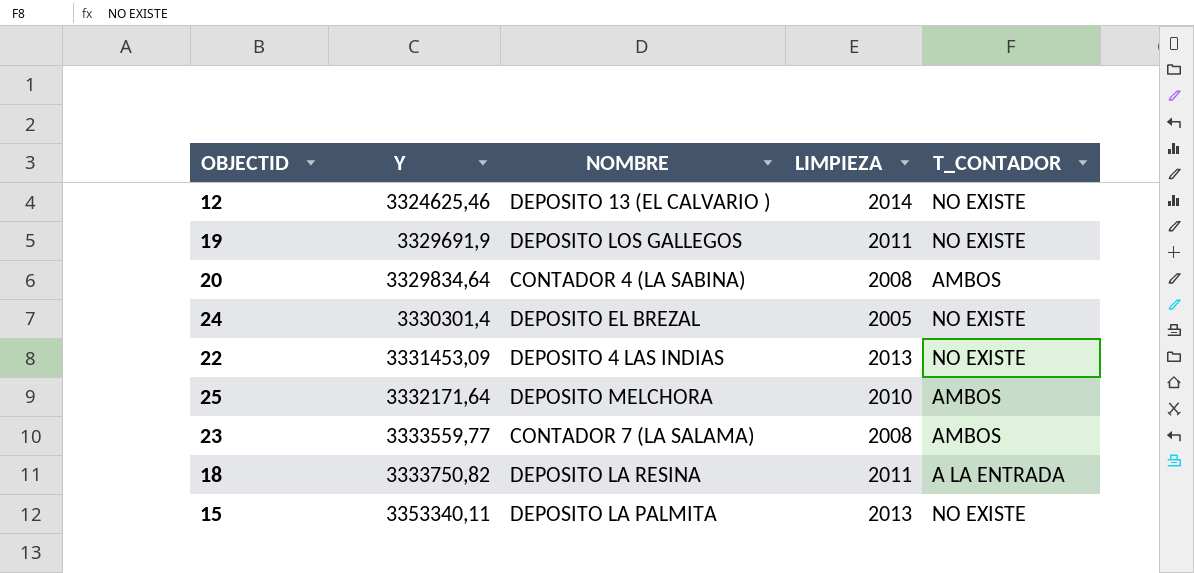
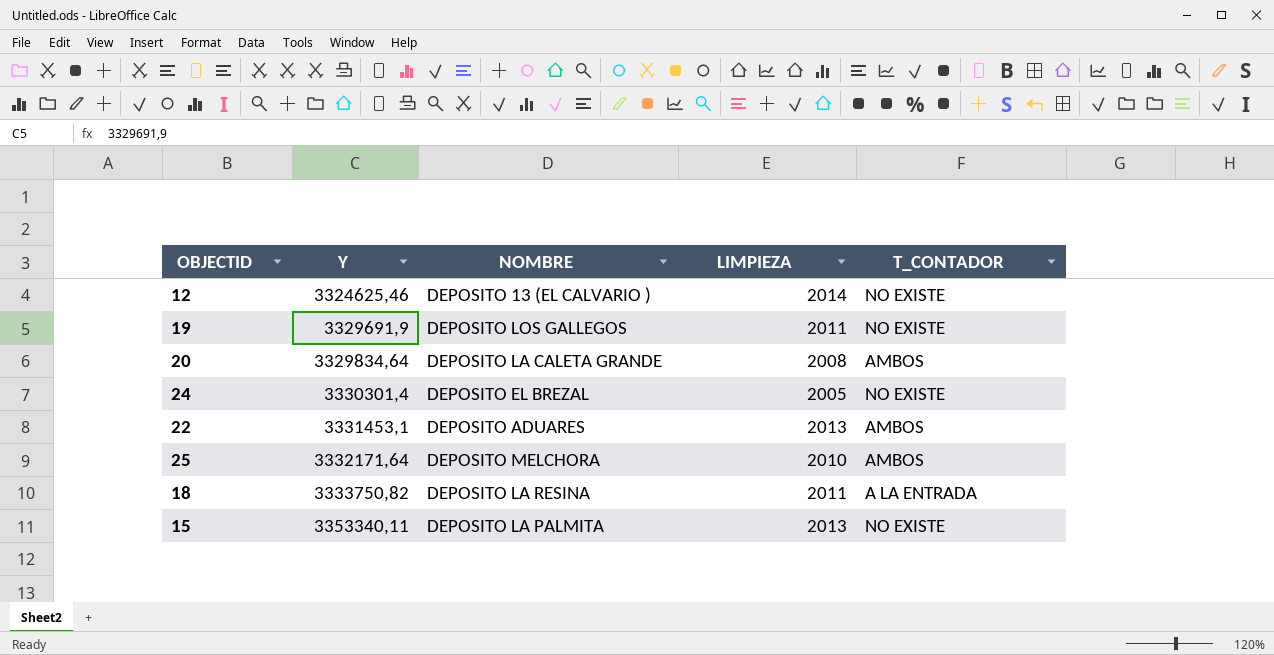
row 23: 3333559,77 | CONTADOR 7 (LA SALAMA) | 2008 | AMBOS -> none
20 | NOMBRE: CONTADOR 4 (LA SABINA) -> DEPOSITO LA CALETA GRANDE
22 | Y: 3331453,09 -> 3331453,1
22 | NOMBRE: DEPOSITO 4 LAS INDIAS -> DEPOSITO ADUARES
22 | T_CONTADOR: NO EXISTE -> AMBOS

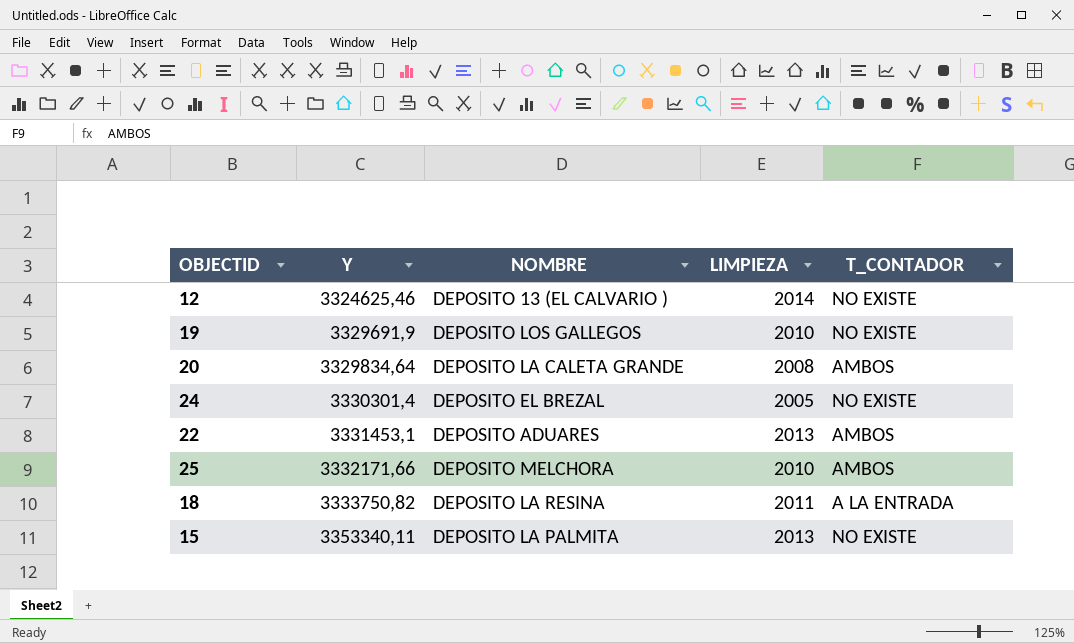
19 | LIMPIEZA: 2011 -> 2010
25 | Y: 3332171,64 -> 3332171,66

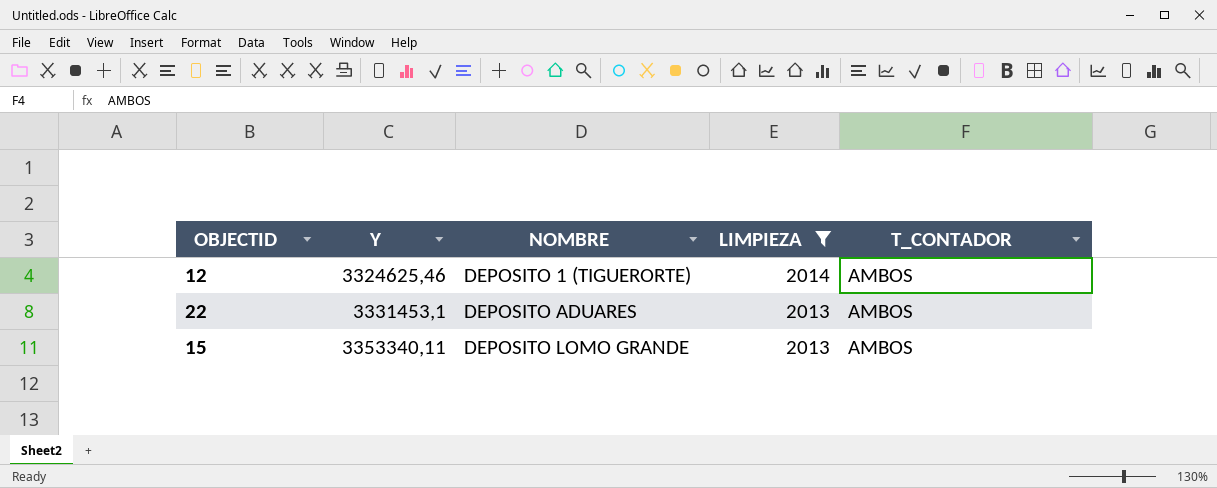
filter: none -> LIMPIEZA >= 2013
12 | NOMBRE: DEPOSITO 13 (EL CALVARIO ) -> DEPOSITO 1 (TIGUERORTE)
12 | T_CONTADOR: NO EXISTE -> AMBOS
15 | NOMBRE: DEPOSITO LA PALMITA -> DEPOSITO LOMO GRANDE
15 | T_CONTADOR: NO EXISTE -> AMBOS

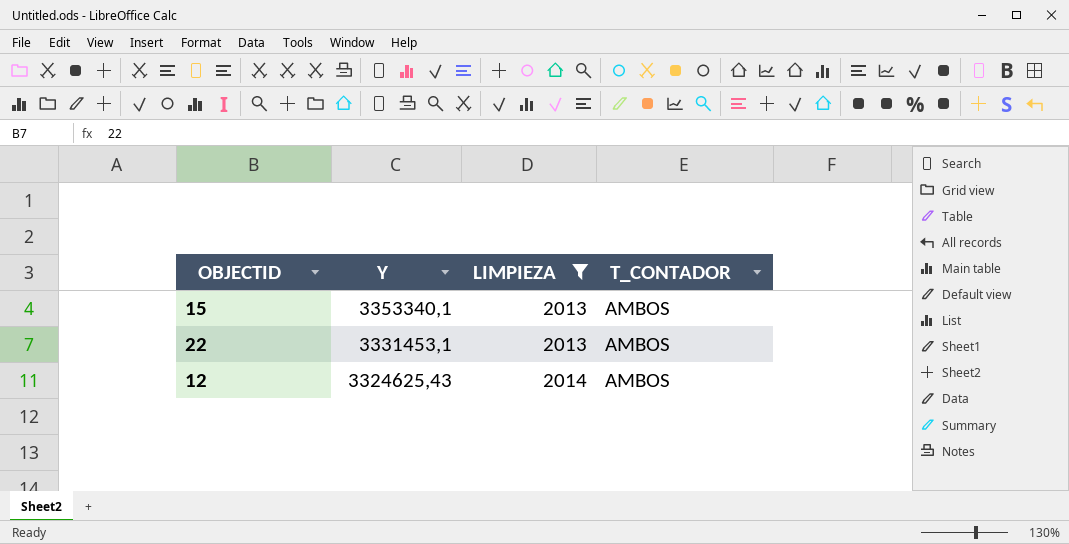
row order: Y ascending -> Y descending
column NOMBRE | position: 3 -> none
15 | Y: 3353340,11 -> 3353340,1
12 | Y: 3324625,46 -> 3324625,43

